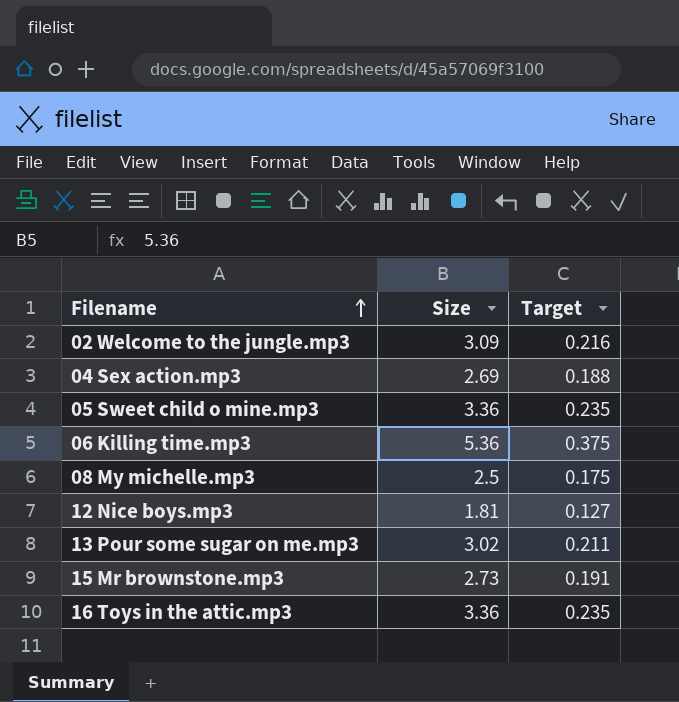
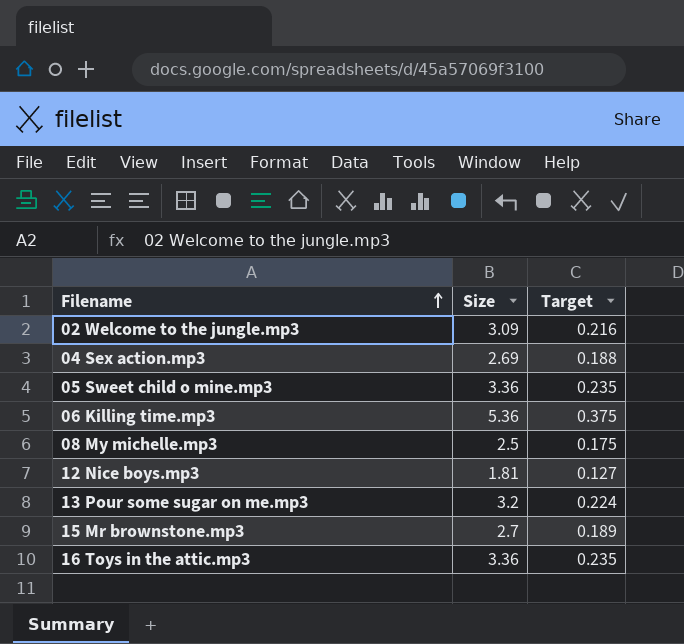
13 Pour some sugar on me.mp3 | Size: 3.02 -> 3.2
13 Pour some sugar on me.mp3 | Target: 0.211 -> 0.224
15 Mr brownstone.mp3 | Size: 2.73 -> 2.7
15 Mr brownstone.mp3 | Target: 0.191 -> 0.189

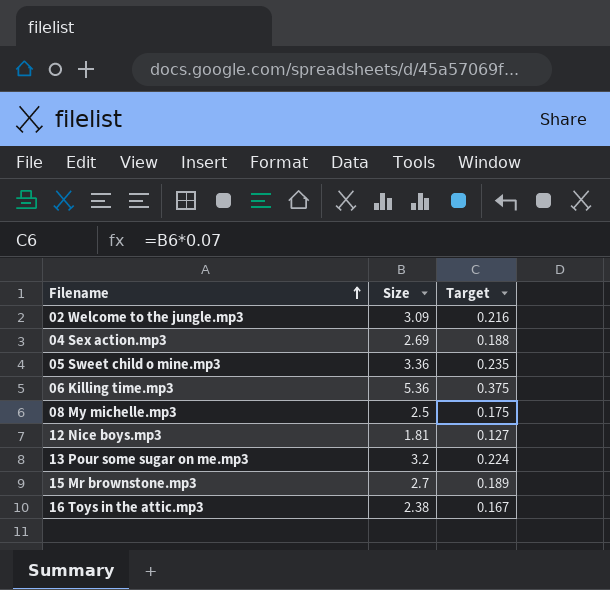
16 Toys in the attic.mp3 | Size: 3.36 -> 2.38
16 Toys in the attic.mp3 | Target: 0.235 -> 0.167

